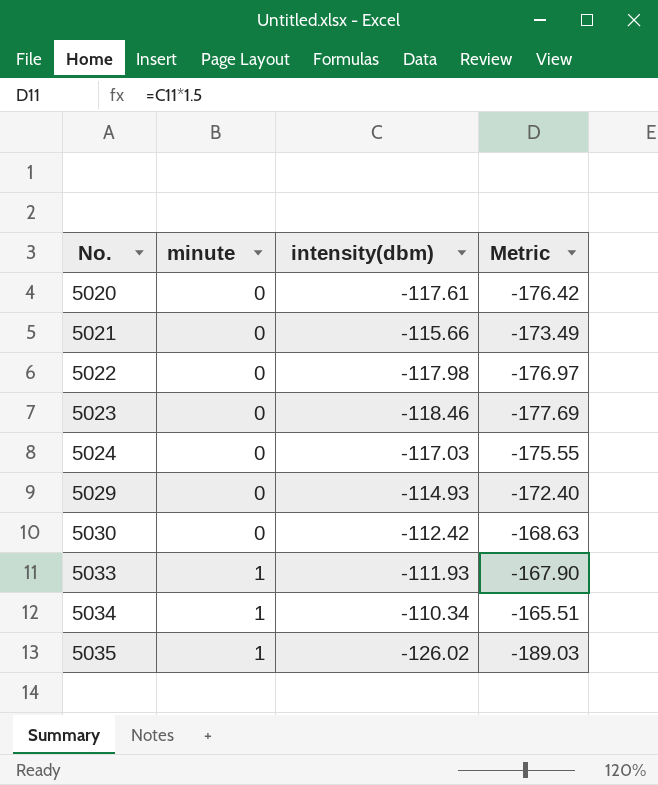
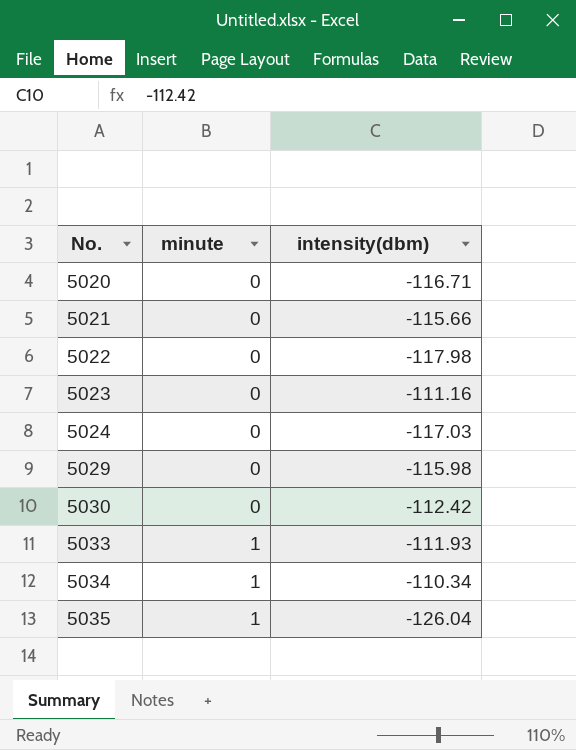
column Metric | formula: [intensity(dbm)] * 1.5 -> none
5020 | intensity(dbm): -117.61 -> -116.71
5023 | intensity(dbm): -118.46 -> -111.16
5029 | intensity(dbm): -114.93 -> -115.98
5035 | intensity(dbm): -126.02 -> -126.04

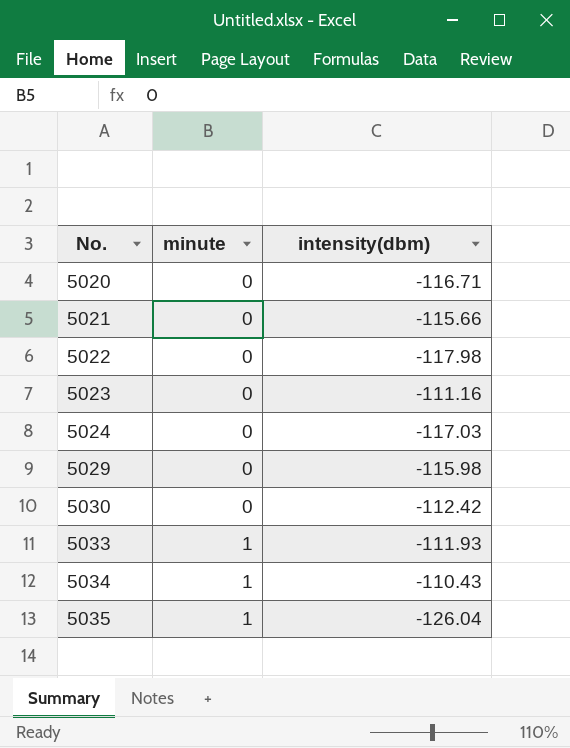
5034 | intensity(dbm): -110.34 -> -110.43

